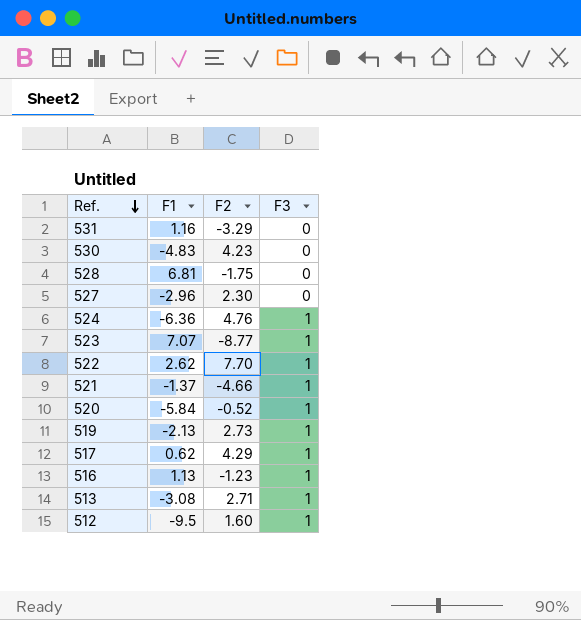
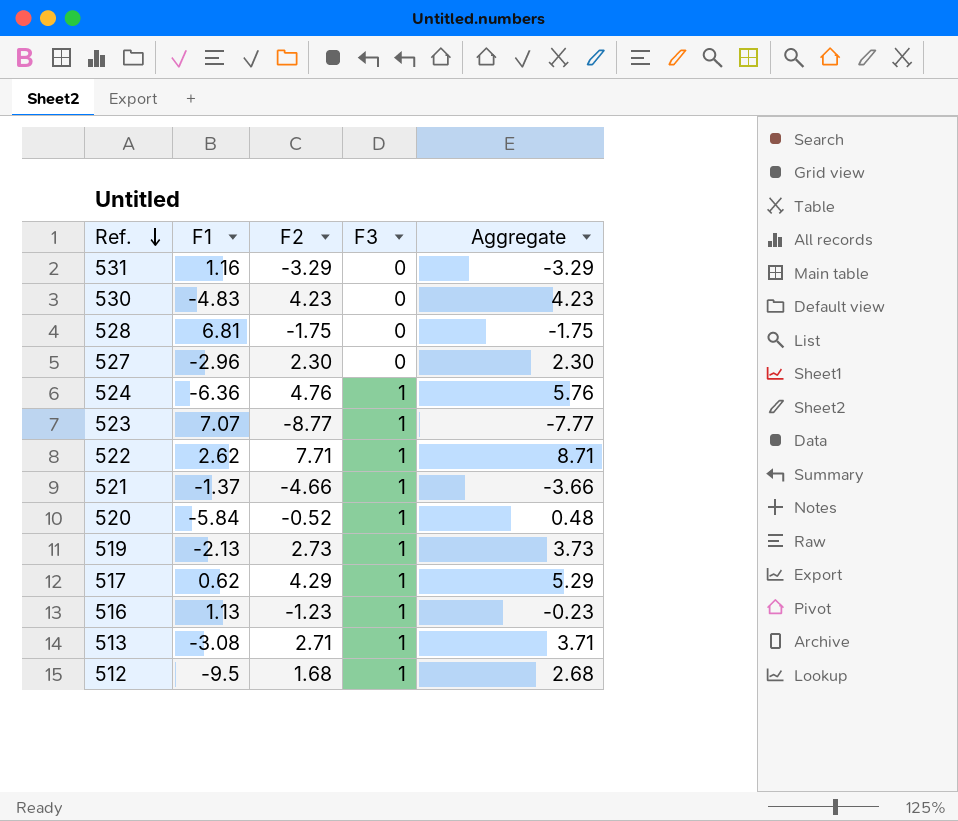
column Aggregate | formula: none -> [F2] + [F3]
522 | F2: 7.70 -> 7.71
512 | F2: 1.60 -> 1.68

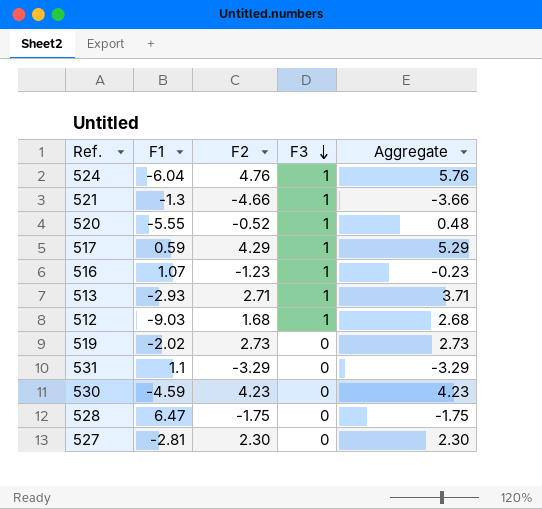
row order: Ref. descending -> F3 descending
row 523: 7.07 | -8.77 | 1 | -7.77 -> none
row 522: 2.62 | 7.71 | 1 | 8.71 -> none
524 | F1: -6.36 -> -6.04
521 | F1: -1.37 -> -1.3
520 | F1: -5.84 -> -5.55
517 | F1: 0.62 -> 0.59
516 | F1: 1.13 -> 1.07
513 | F1: -3.08 -> -2.93
512 | F1: -9.5 -> -9.03
519 | F1: -2.13 -> -2.02
519 | F3: 1 -> 0
519 | Aggregate: 3.73 -> 2.73
531 | F1: 1.16 -> 1.1
530 | F1: -4.83 -> -4.59
528 | F1: 6.81 -> 6.47
527 | F1: -2.96 -> -2.81

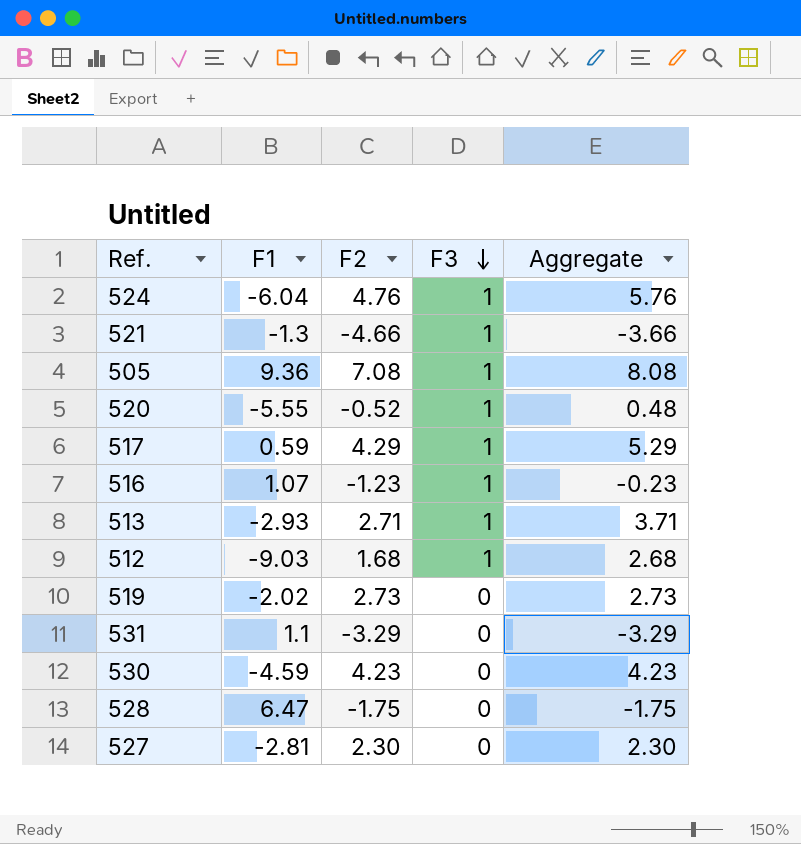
row 505: none -> 9.36 | 7.08 | 1 | 8.08

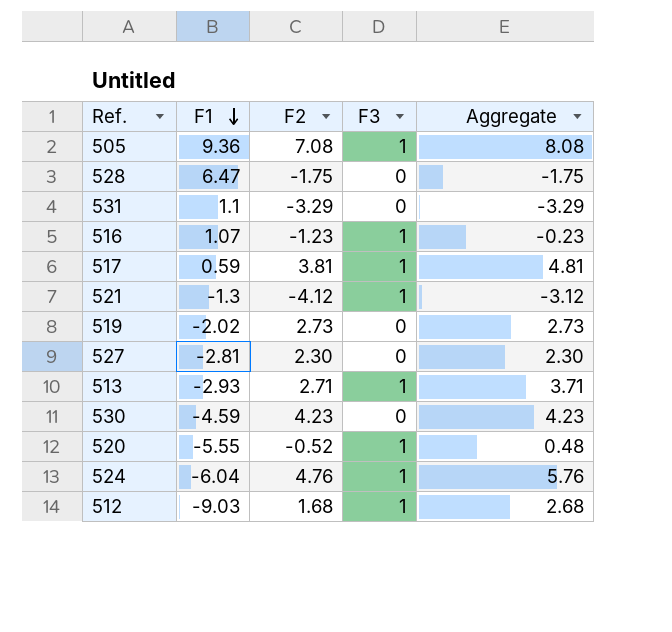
row order: F3 descending -> F1 descending
517 | F2: 4.29 -> 3.81
517 | Aggregate: 5.29 -> 4.81
521 | F2: -4.66 -> -4.12
521 | Aggregate: -3.66 -> -3.12

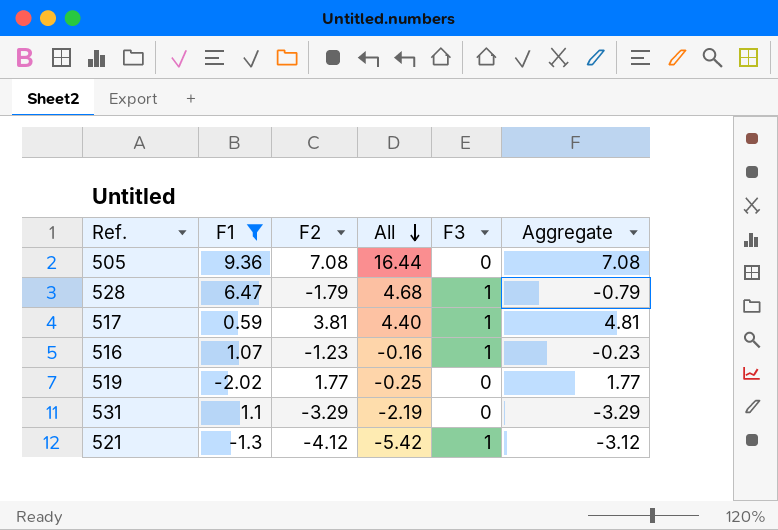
filter: none -> F1 >= -2.02
row order: F1 descending -> All descending
column All | formula: none -> [F1] + [F2]
505 | F3: 1 -> 0
505 | Aggregate: 8.08 -> 7.08
528 | F2: -1.75 -> -1.79
528 | F3: 0 -> 1
528 | Aggregate: -1.75 -> -0.79
519 | F2: 2.73 -> 1.77
519 | Aggregate: 2.73 -> 1.77

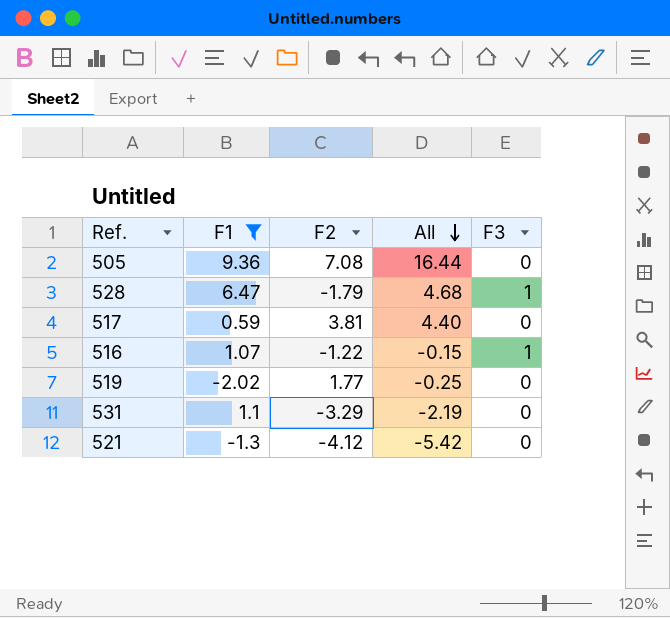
column Aggregate | formula: [F2] + [F3] -> none
517 | F3: 1 -> 0
516 | F2: -1.23 -> -1.22
516 | All: -0.16 -> -0.15
521 | F3: 1 -> 0

